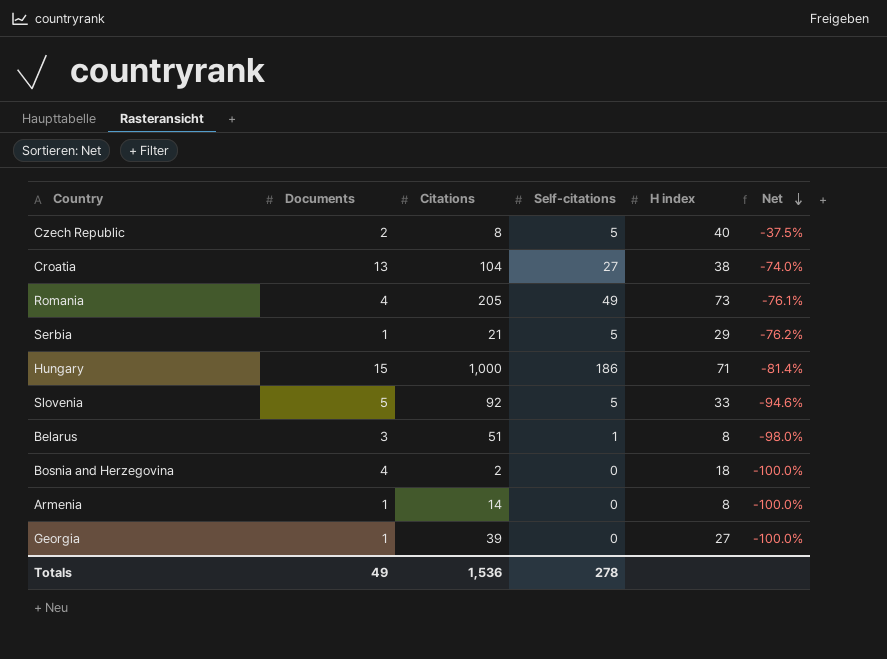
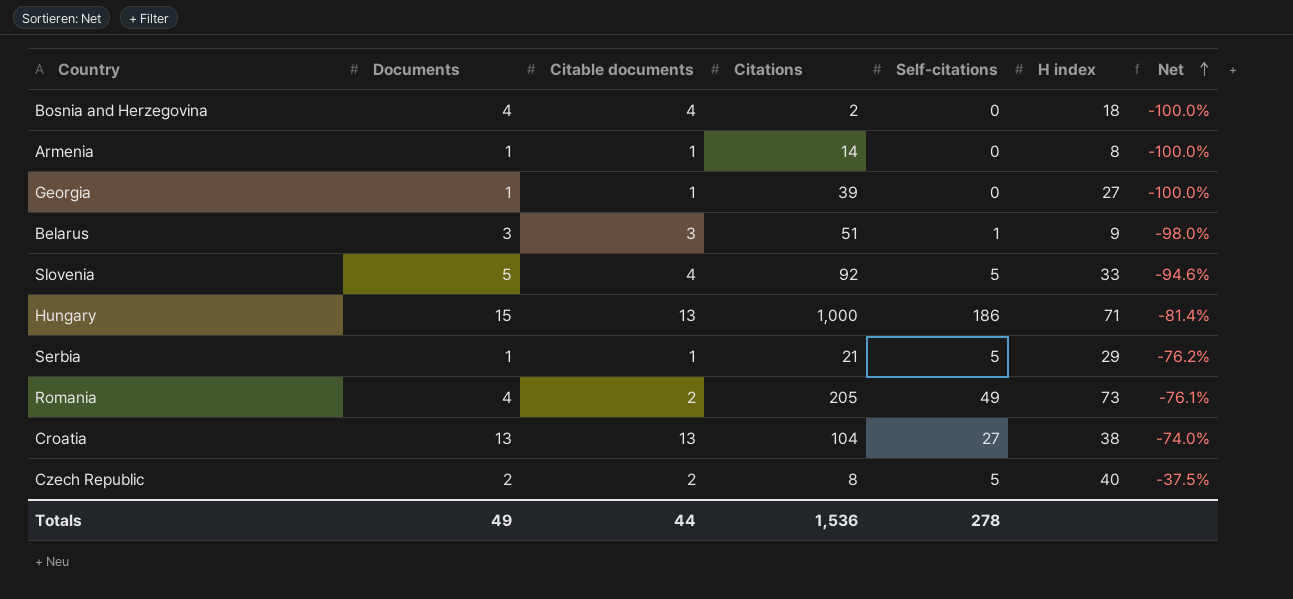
row order: Net descending -> Net ascending
column Citable documents | position: none -> 3
Belarus | H index: 8 -> 9

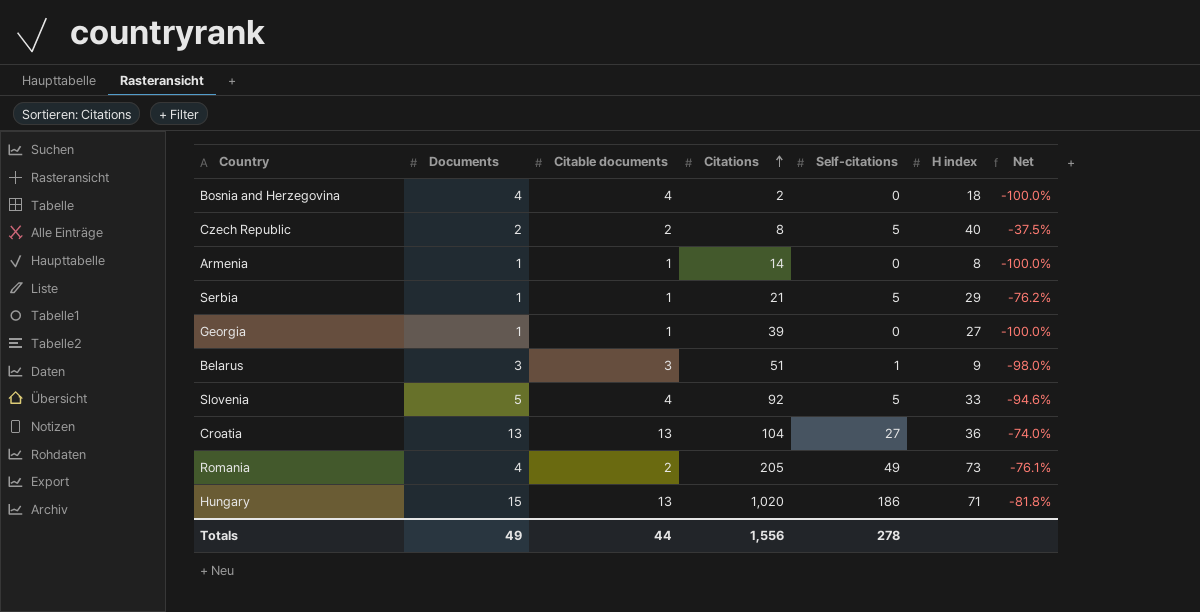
row order: Net ascending -> Citations ascending
Croatia | H index: 38 -> 36
Hungary | Citations: 1,000 -> 1,020
Hungary | Net: -81.4% -> -81.8%
Totals | Citations: 1,536 -> 1,556

